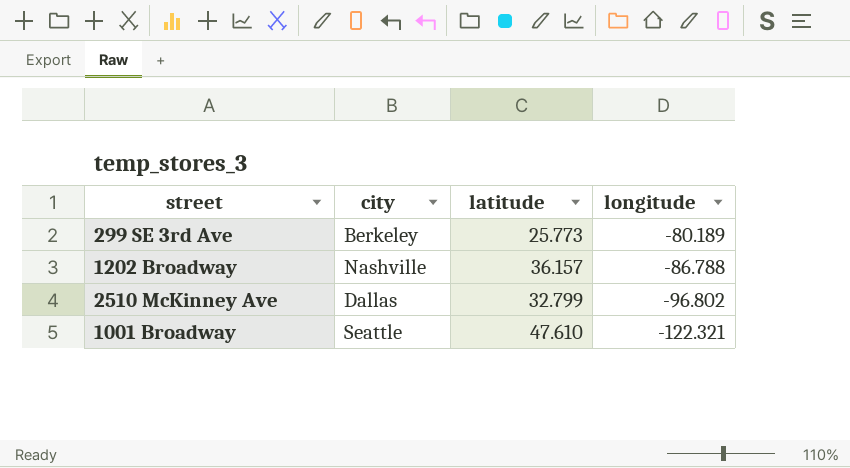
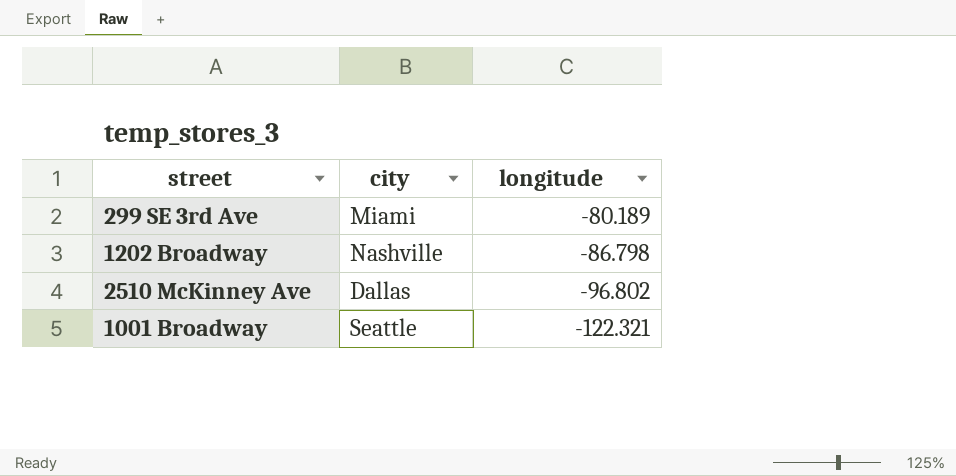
column latitude | position: 3 -> none
299 SE 3rd Ave | city: Berkeley -> Miami
1202 Broadway | longitude: -86.788 -> -86.798

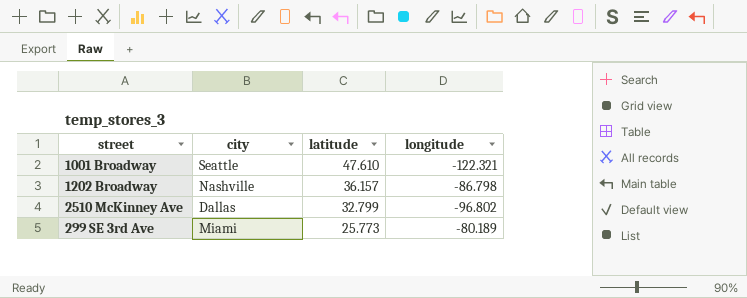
row order: longitude descending -> latitude descending
column latitude | position: none -> 3

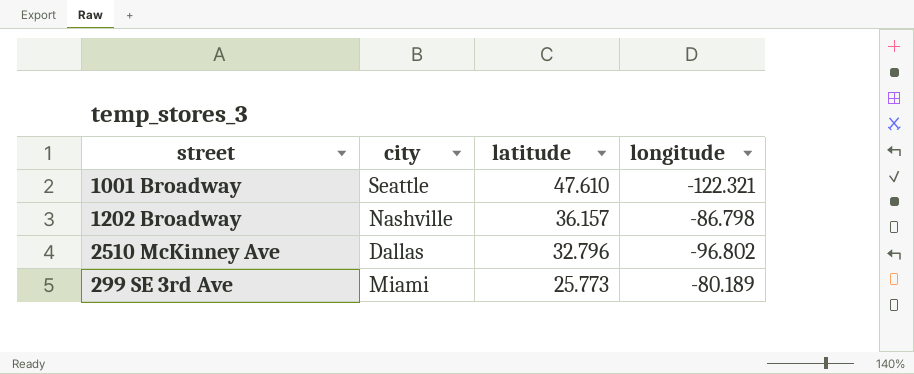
2510 McKinney Ave | latitude: 32.799 -> 32.796

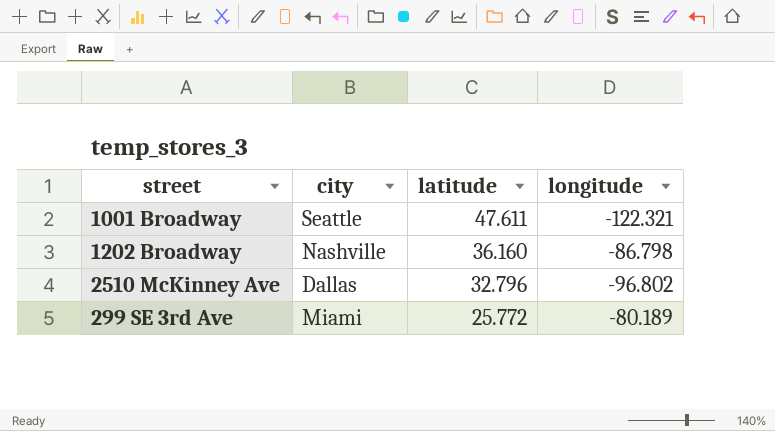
1001 Broadway | latitude: 47.610 -> 47.611
1202 Broadway | latitude: 36.157 -> 36.160
299 SE 3rd Ave | latitude: 25.773 -> 25.772

